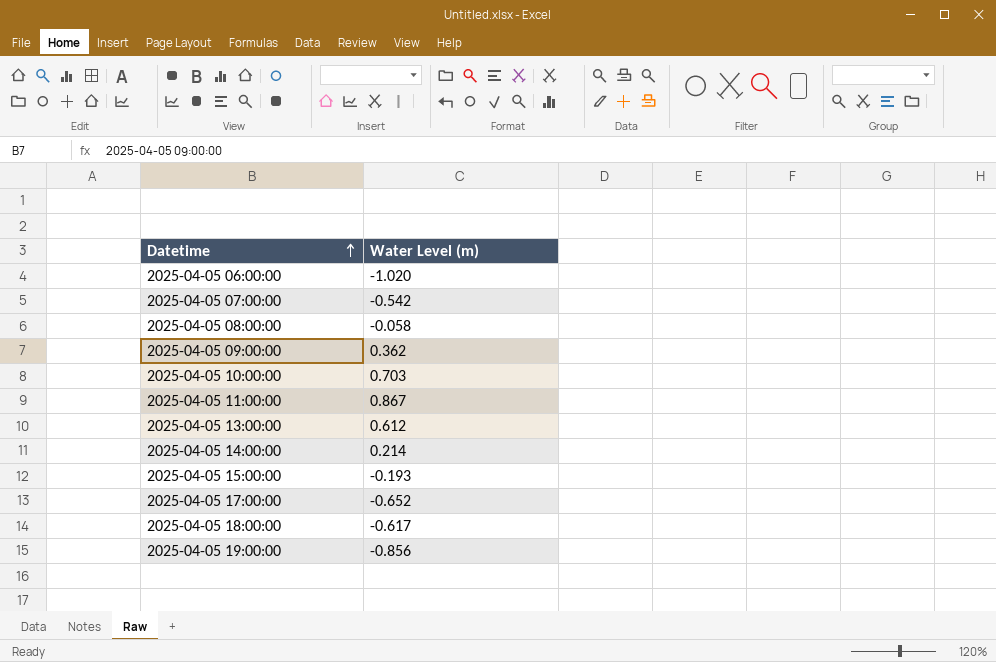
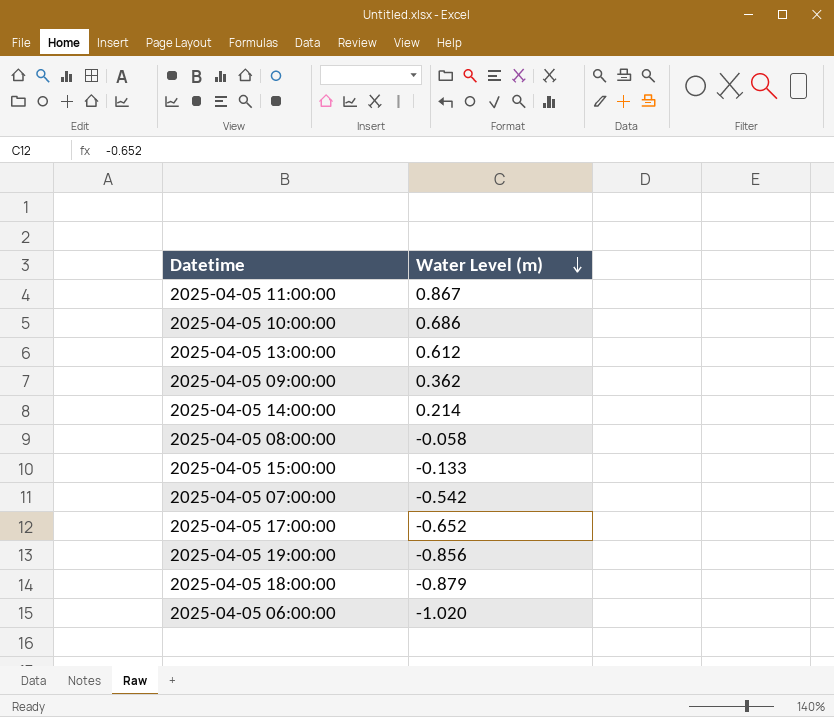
row order: Datetime ascending -> Water Level (m) descending
2025-04-05 10:00:00 | Water Level (m): 0.703 -> 0.686
2025-04-05 15:00:00 | Water Level (m): -0.193 -> -0.133
2025-04-05 18:00:00 | Water Level (m): -0.617 -> -0.879

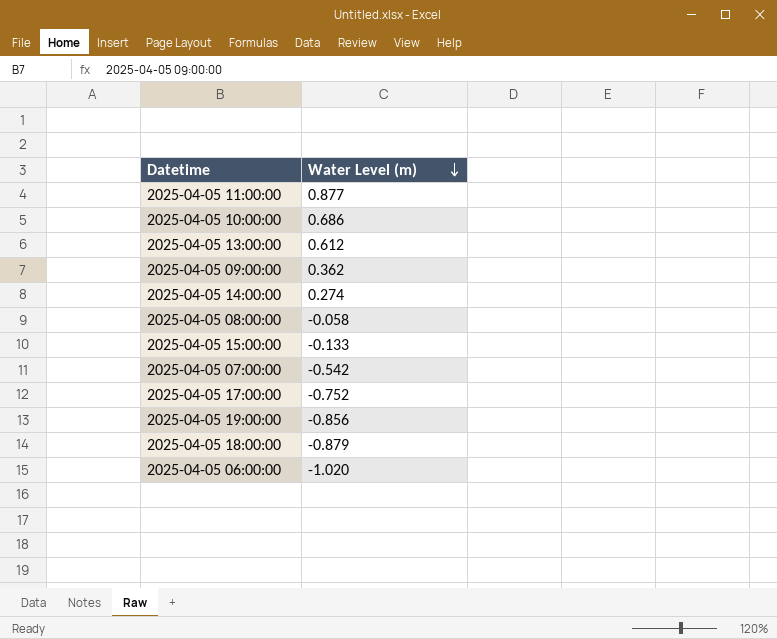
2025-04-05 11:00:00 | Water Level (m): 0.867 -> 0.877
2025-04-05 14:00:00 | Water Level (m): 0.214 -> 0.274
2025-04-05 17:00:00 | Water Level (m): -0.652 -> -0.752

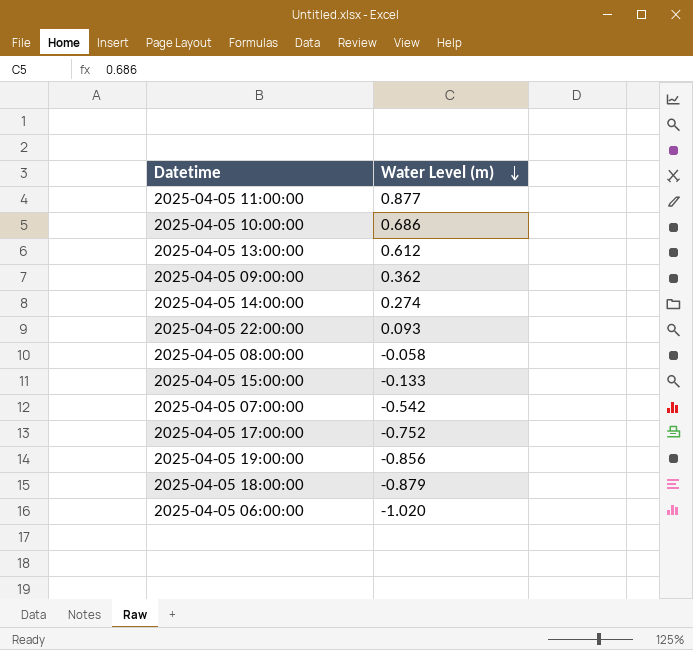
row 2025-04-05 22:00:00: none -> 0.093

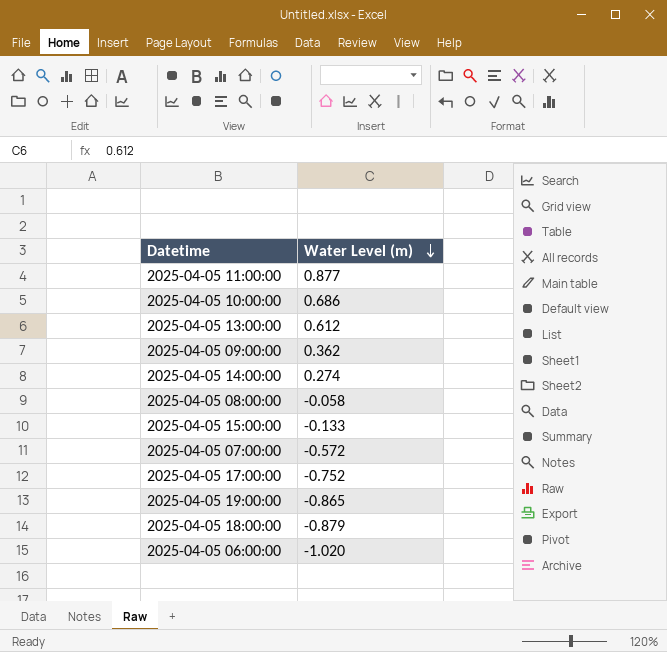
row 2025-04-05 22:00:00: 0.093 -> none
2025-04-05 07:00:00 | Water Level (m): -0.542 -> -0.572
2025-04-05 19:00:00 | Water Level (m): -0.856 -> -0.865

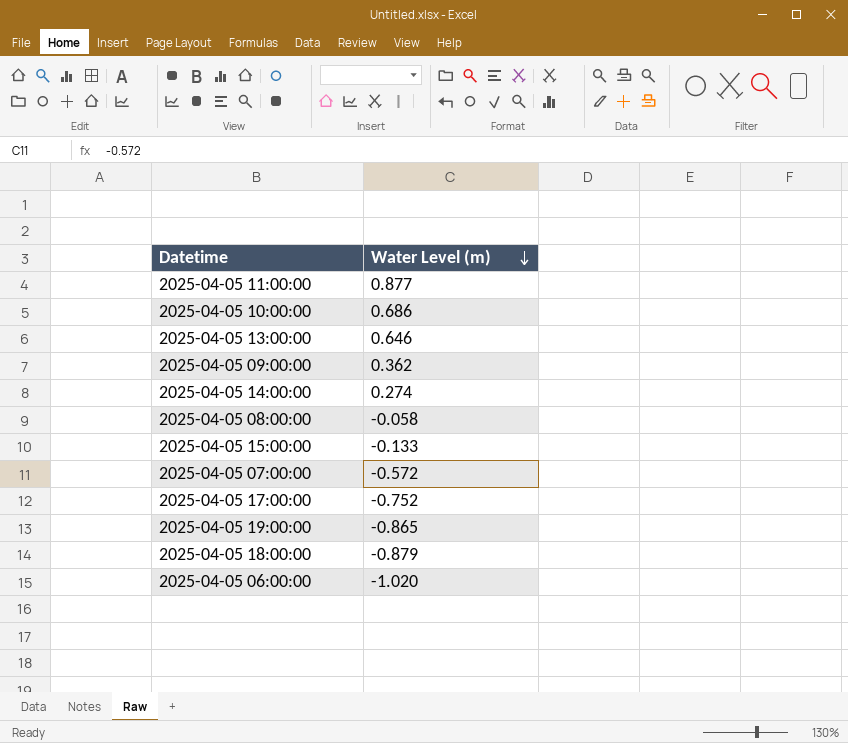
2025-04-05 13:00:00 | Water Level (m): 0.612 -> 0.646

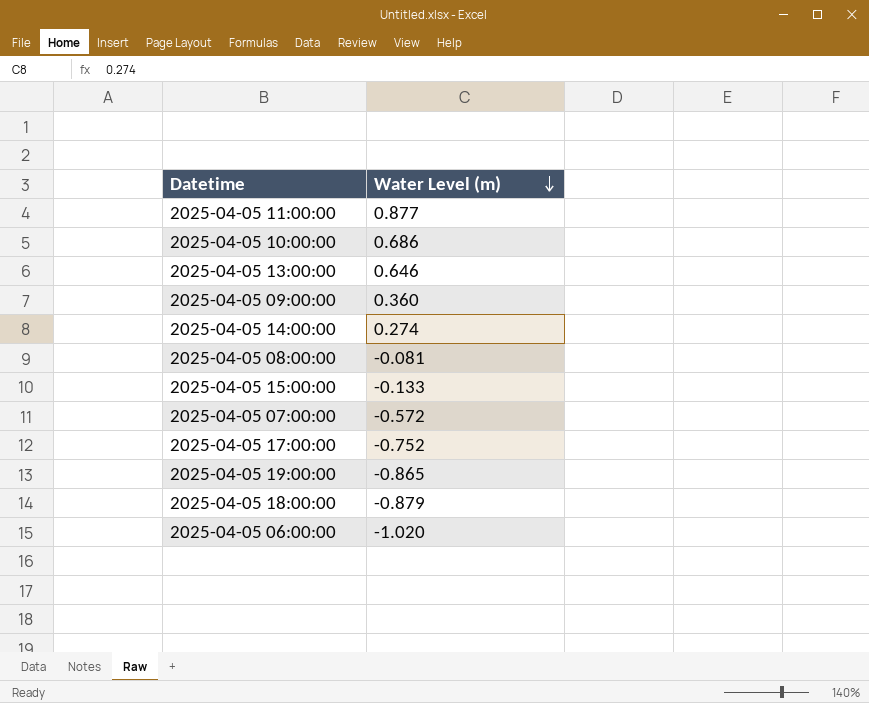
2025-04-05 09:00:00 | Water Level (m): 0.362 -> 0.360
2025-04-05 08:00:00 | Water Level (m): -0.058 -> -0.081

